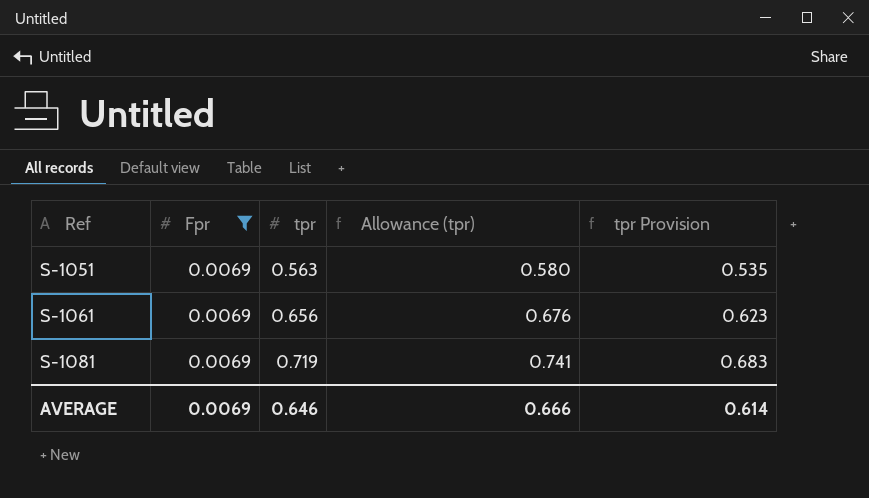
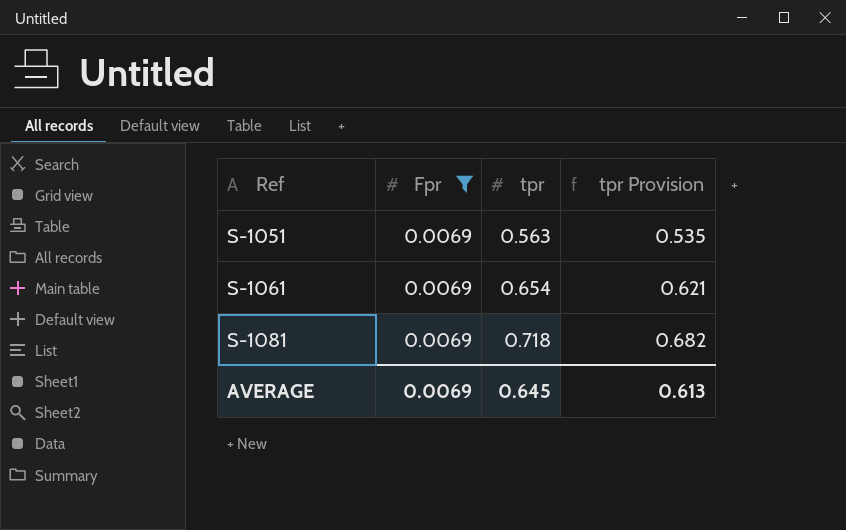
column Allowance (tpr) | formula: [tpr] * 1.03 -> none
S-1061 | tpr: 0.656 -> 0.654
S-1061 | tpr Provision: 0.623 -> 0.621
S-1081 | tpr: 0.719 -> 0.718
S-1081 | tpr Provision: 0.683 -> 0.682
AVERAGE | tpr: 0.646 -> 0.645
AVERAGE | tpr Provision: 0.614 -> 0.613

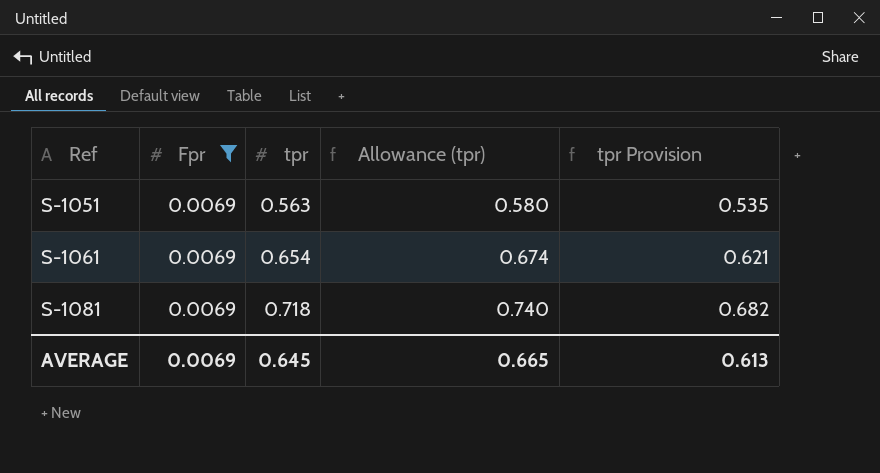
column Allowance (tpr) | formula: none -> [tpr] * 1.03

